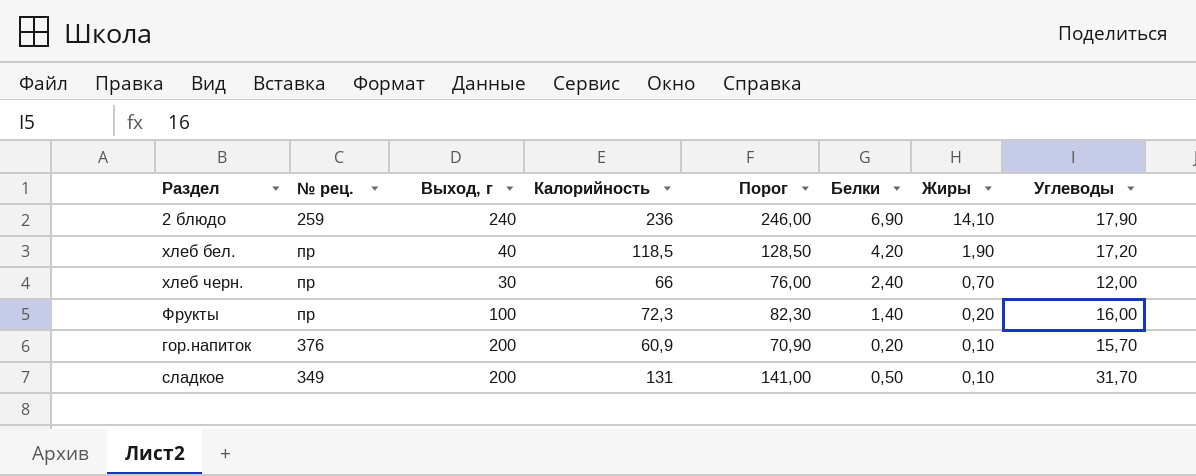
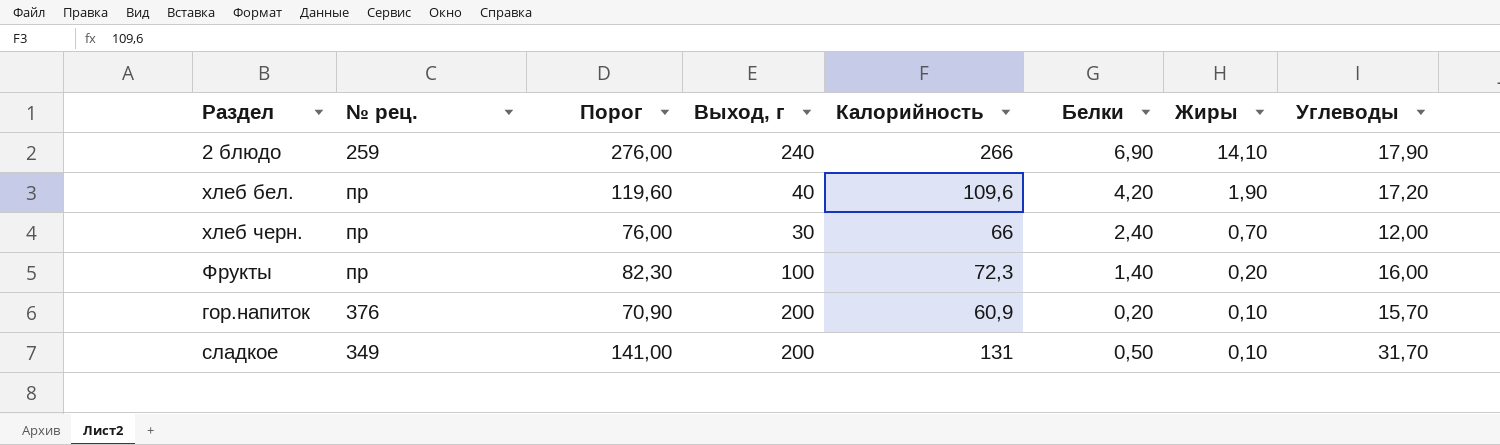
column Порог | position: 5 -> 3
2 блюдо | Порог: 246,00 -> 276,00
2 блюдо | Калорийность: 236 -> 266
хлеб бел. | Порог: 128,50 -> 119,60
хлеб бел. | Калорийность: 118,5 -> 109,6

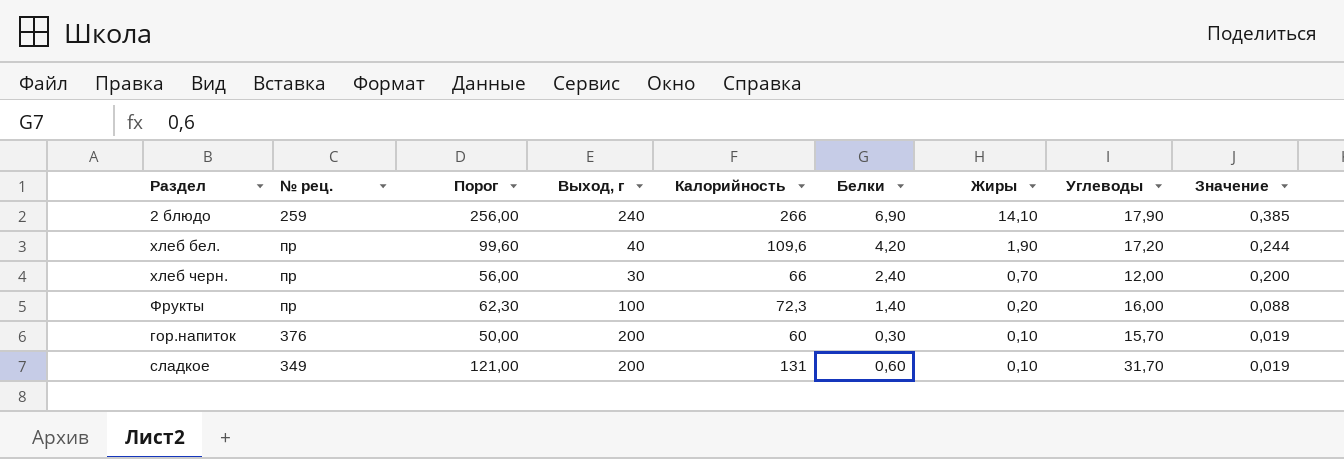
column Порог | formula: [Калорийность] + 10 -> [Калорийность] - 10
column Значение | formula: none -> [Белки] / [Углеводы]
гор.напиток | Калорийность: 60,9 -> 60
гор.напиток | Белки: 0,20 -> 0,30
сладкое | Белки: 0,50 -> 0,60

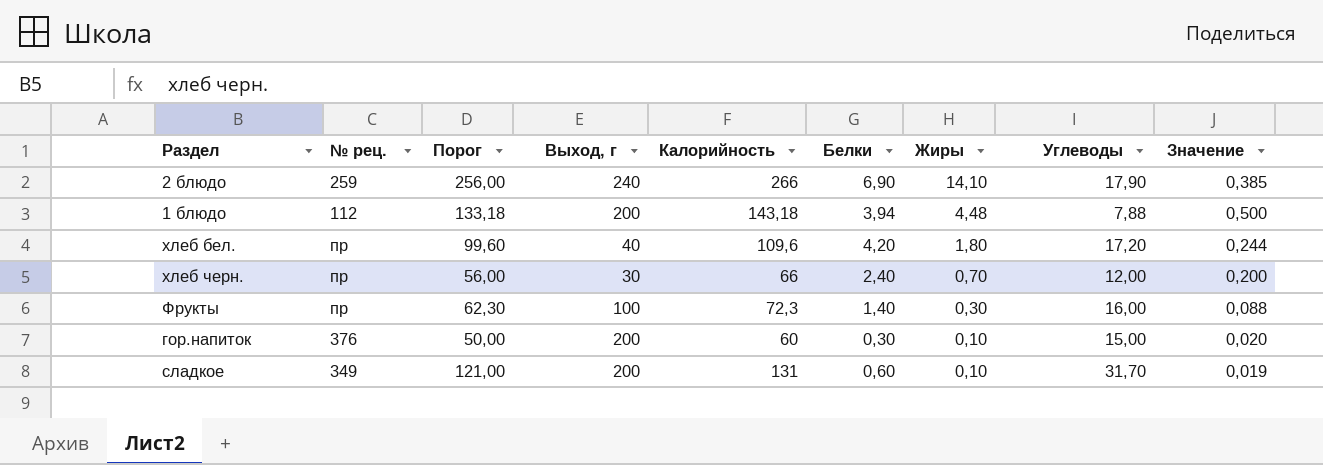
row 1 блюдо: none -> 112 | 133,18 | 200 | 143,18 | 3,94 | 4,48 | 7,88 | 0,500
хлеб бел. | Жиры: 1,90 -> 1,80
Фрукты | Жиры: 0,20 -> 0,30
гор.напиток | Углеводы: 15,70 -> 15,00
гор.напиток | Значение: 0,019 -> 0,020

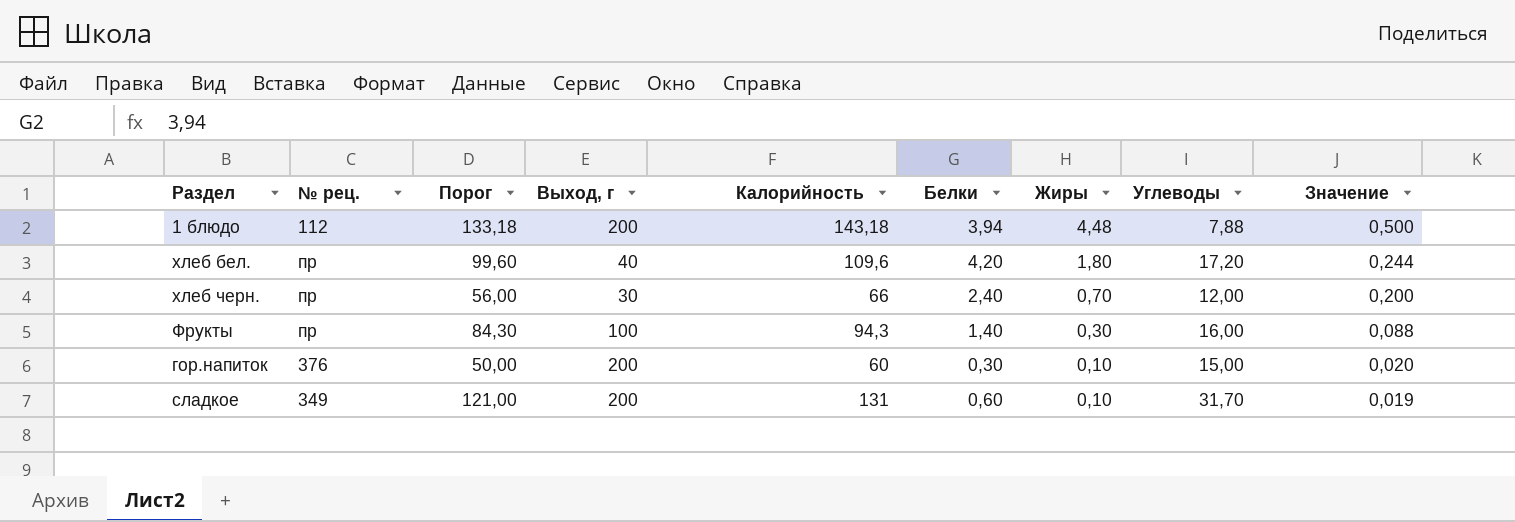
row 2 блюдо: 259 | 256,00 | 240 | 266 | 6,90 | 14,10 | 17,90 | 0,385 -> none
Фрукты | Порог: 62,30 -> 84,30
Фрукты | Калорийность: 72,3 -> 94,3

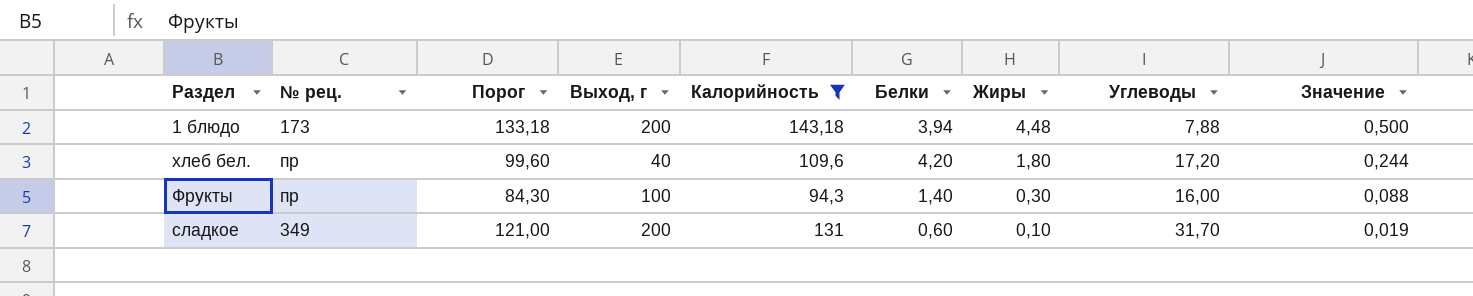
filter: none -> Калорийность >= 94,3
1 блюдо | № рец.: 112 -> 173

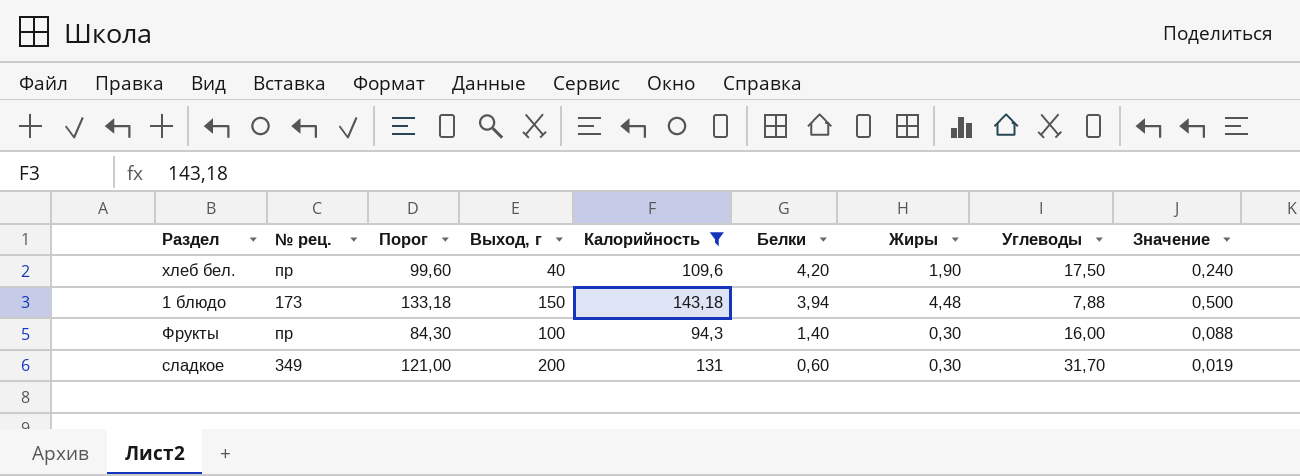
row order: Жиры descending -> Белки descending
хлеб бел. | Жиры: 1,80 -> 1,90
хлеб бел. | Углеводы: 17,20 -> 17,50
хлеб бел. | Значение: 0,244 -> 0,240
1 блюдо | Выход, г: 200 -> 150
сладкое | Жиры: 0,10 -> 0,30

